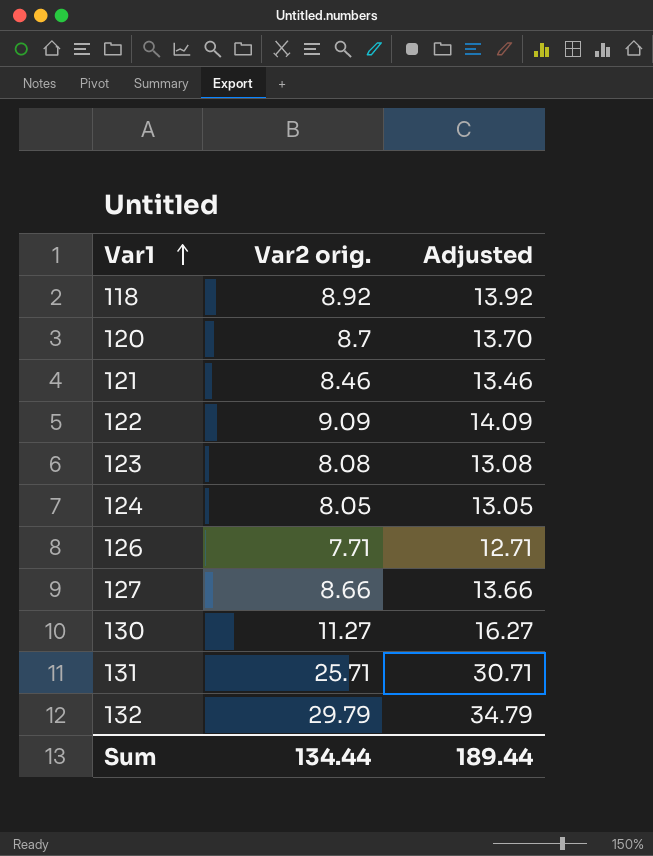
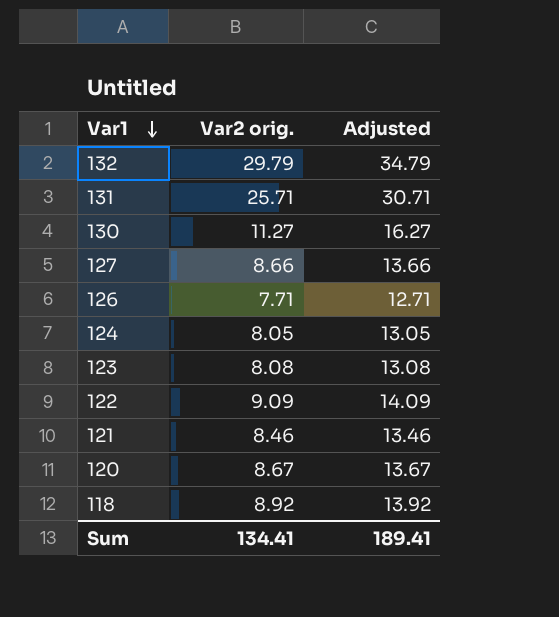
row order: Var1 ascending -> Var1 descending
120 | Var2 orig.: 8.7 -> 8.67
120 | Adjusted: 13.70 -> 13.67
Sum | Var2 orig.: 134.44 -> 134.41
Sum | Adjusted: 189.44 -> 189.41

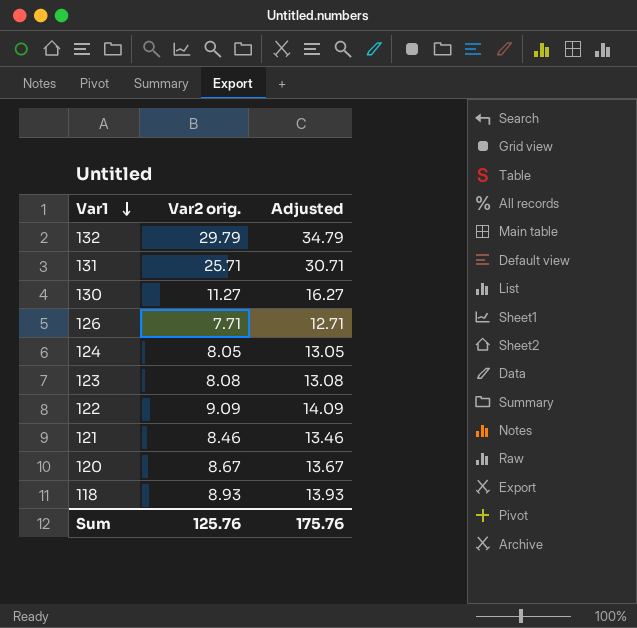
row 127: 8.66 | 13.66 -> none
118 | Var2 orig.: 8.92 -> 8.93
118 | Adjusted: 13.92 -> 13.93
Sum | Var2 orig.: 134.41 -> 125.76
Sum | Adjusted: 189.41 -> 175.76

